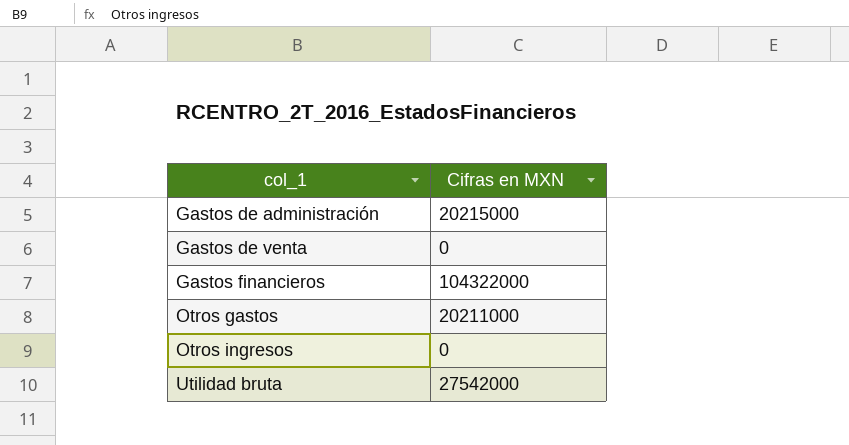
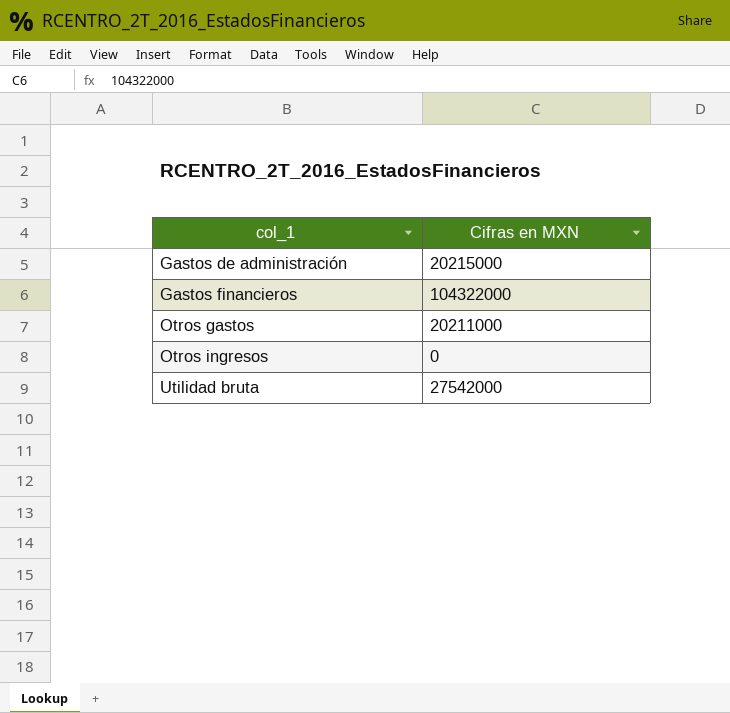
row Gastos de venta: 0 -> none

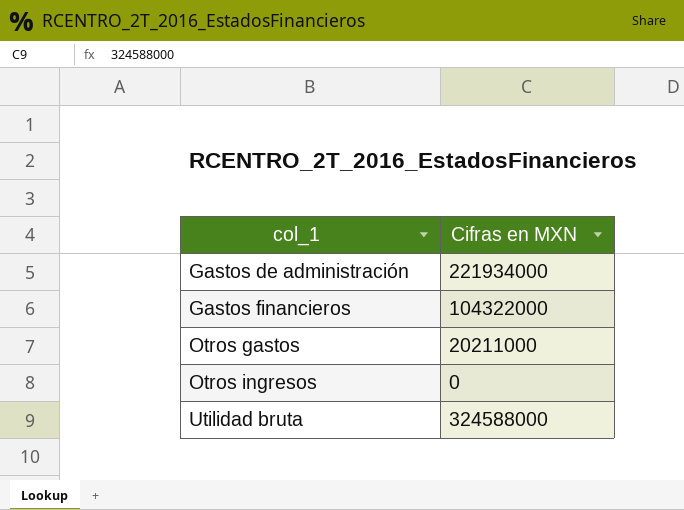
Gastos de administración | Cifras en MXN: 20215000 -> 221934000
Utilidad bruta | Cifras en MXN: 27542000 -> 324588000

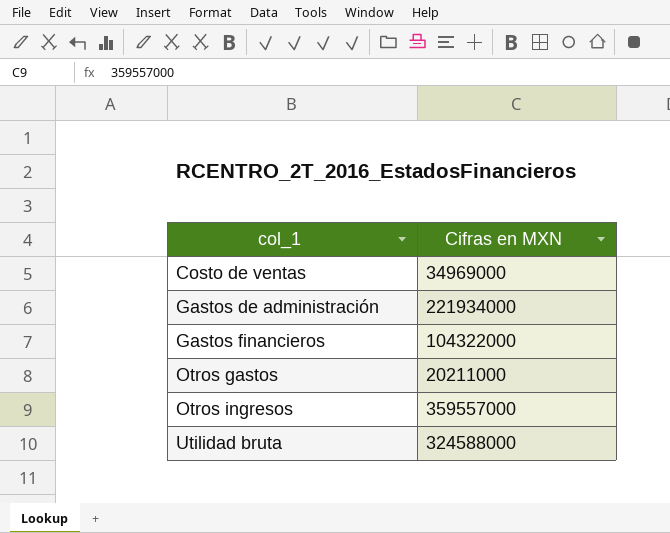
row Costo de ventas: none -> 34969000
Otros ingresos | Cifras en MXN: 0 -> 359557000

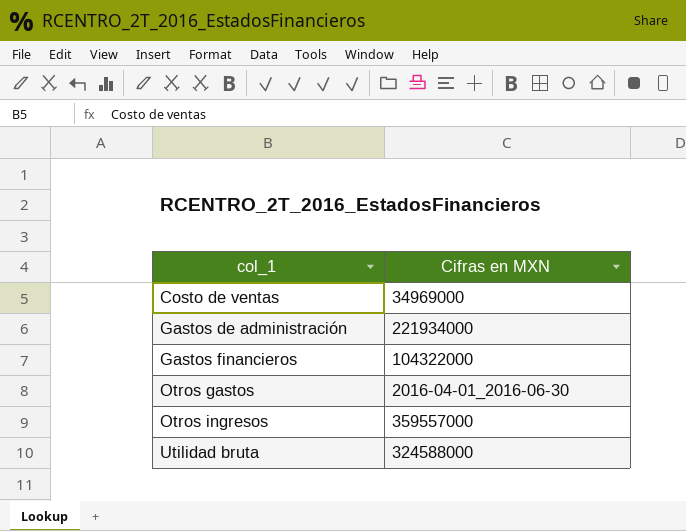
Otros gastos | Cifras en MXN: 20211000 -> 2016-04-01_2016-06-30

